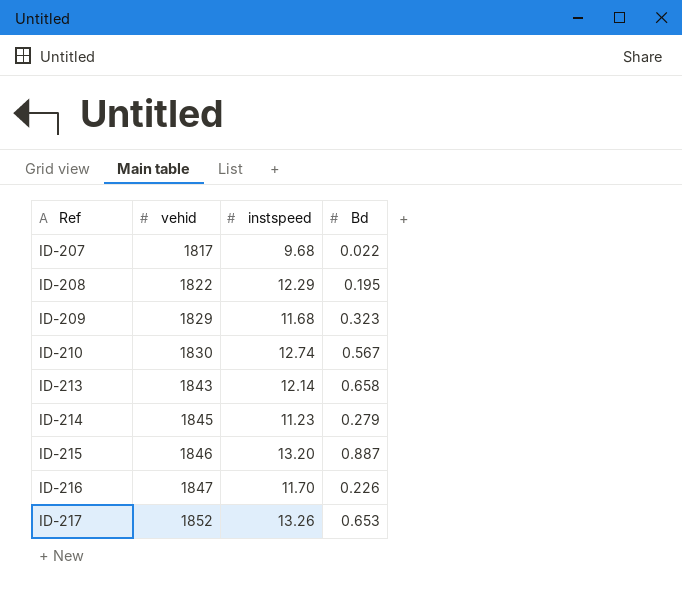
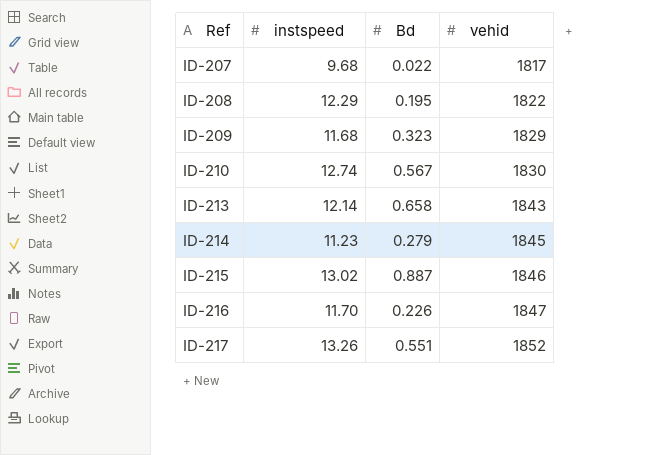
column vehid | position: 2 -> 4
ID-215 | instspeed: 13.20 -> 13.02
ID-217 | Bd: 0.653 -> 0.551

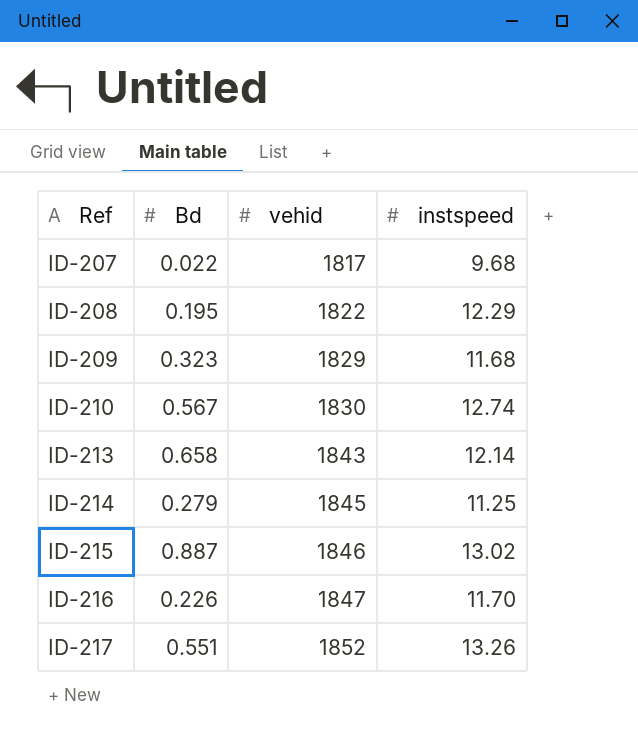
column instspeed | position: 2 -> 4
ID-214 | instspeed: 11.23 -> 11.25

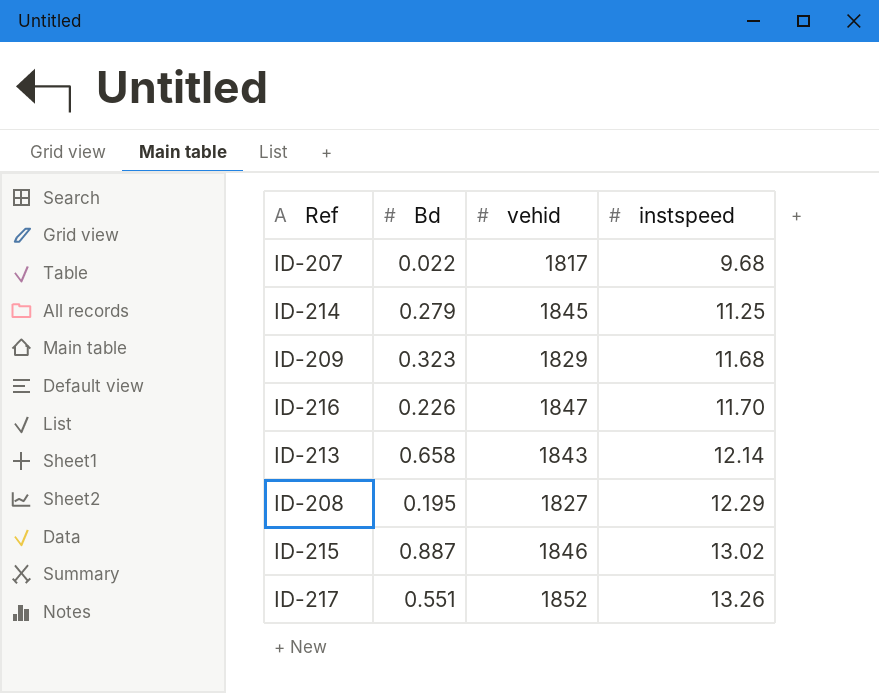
row order: Ref ascending -> instspeed ascending
row ID-210: 0.567 | 1830 | 12.74 -> none
ID-208 | vehid: 1822 -> 1827

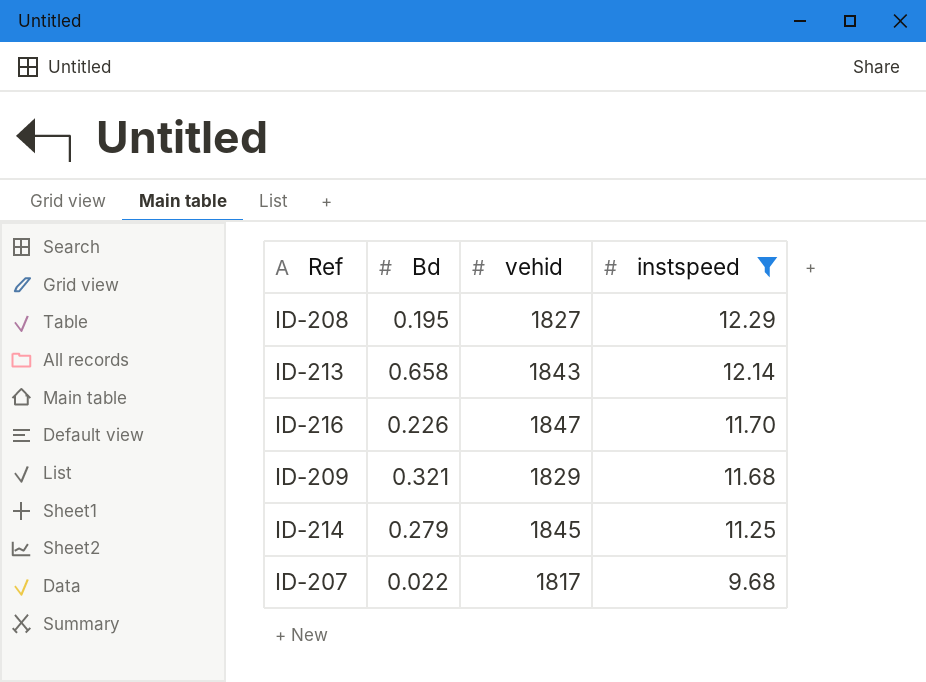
filter: none -> instspeed <= 12.29
row order: instspeed ascending -> instspeed descending
ID-209 | Bd: 0.323 -> 0.321

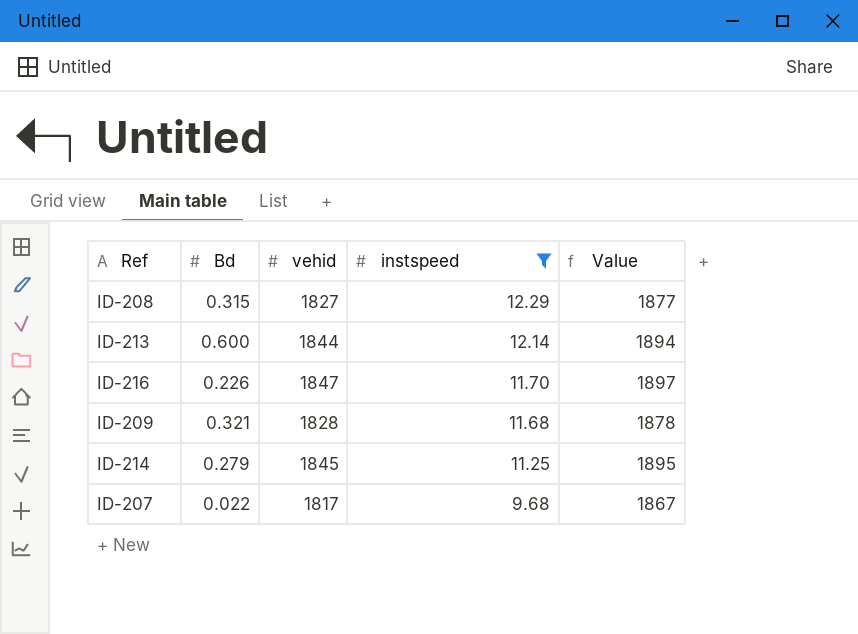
column Value | formula: none -> [vehid] + 50
ID-208 | Bd: 0.195 -> 0.315
ID-213 | Bd: 0.658 -> 0.600
ID-213 | vehid: 1843 -> 1844
ID-209 | vehid: 1829 -> 1828

